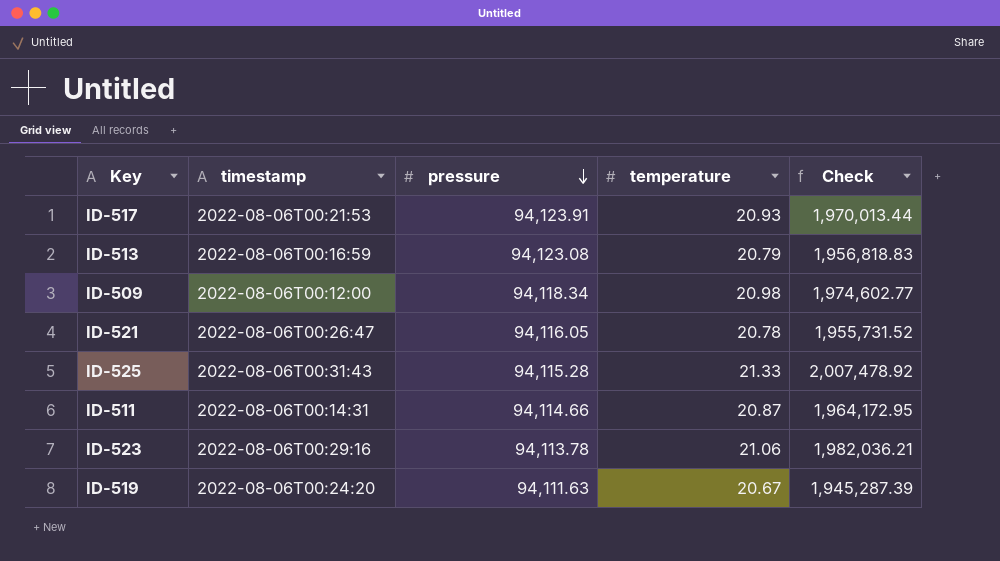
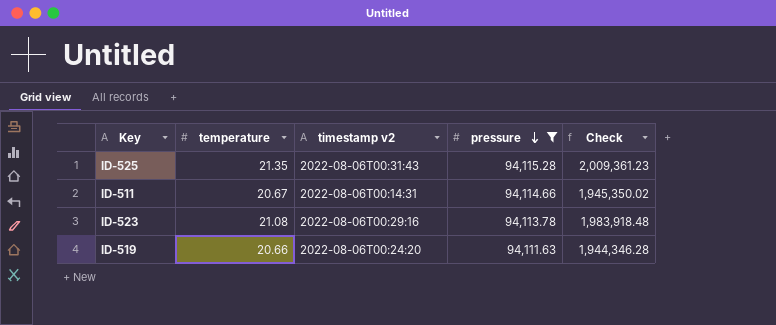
filter: none -> pressure <= 94,115.28
column temperature | position: 4 -> 2
column name: timestamp -> timestamp v2
ID-525 | temperature: 21.33 -> 21.35
ID-525 | Check: 2,007,478.92 -> 2,009,361.23
ID-511 | temperature: 20.87 -> 20.67
ID-511 | Check: 1,964,172.95 -> 1,945,350.02
ID-523 | temperature: 21.06 -> 21.08
ID-523 | Check: 1,982,036.21 -> 1,983,918.48
ID-519 | temperature: 20.67 -> 20.66
ID-519 | Check: 1,945,287.39 -> 1,944,346.28

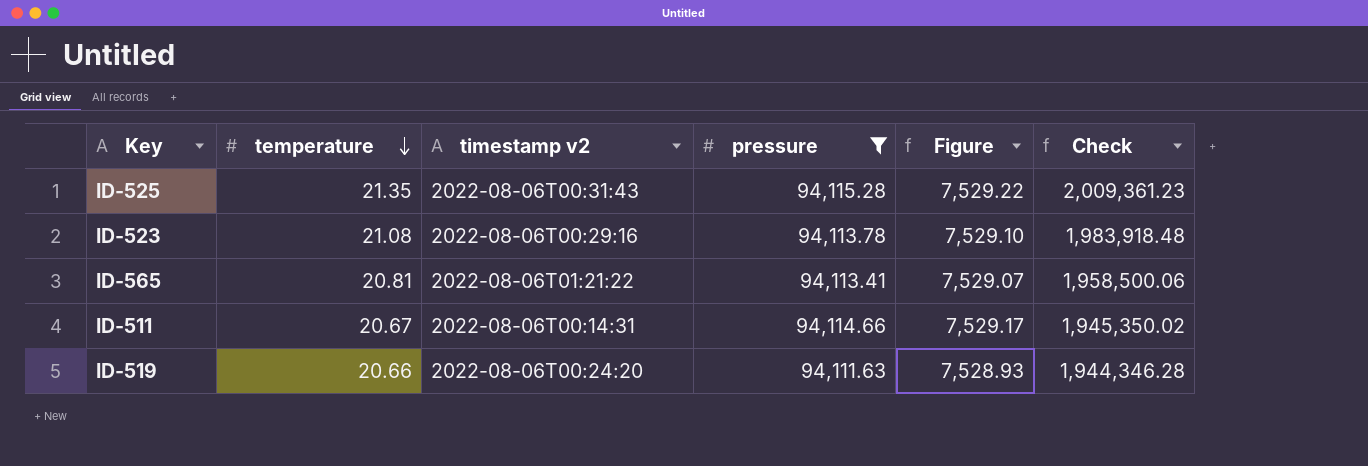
row order: pressure descending -> temperature descending
column Figure | formula: none -> [pressure] * 0.08
row ID-565: none -> 20.81 | 2022-08-06T01:21:22 | 94,113.41 | 7,529.07 | 1,958,500.06

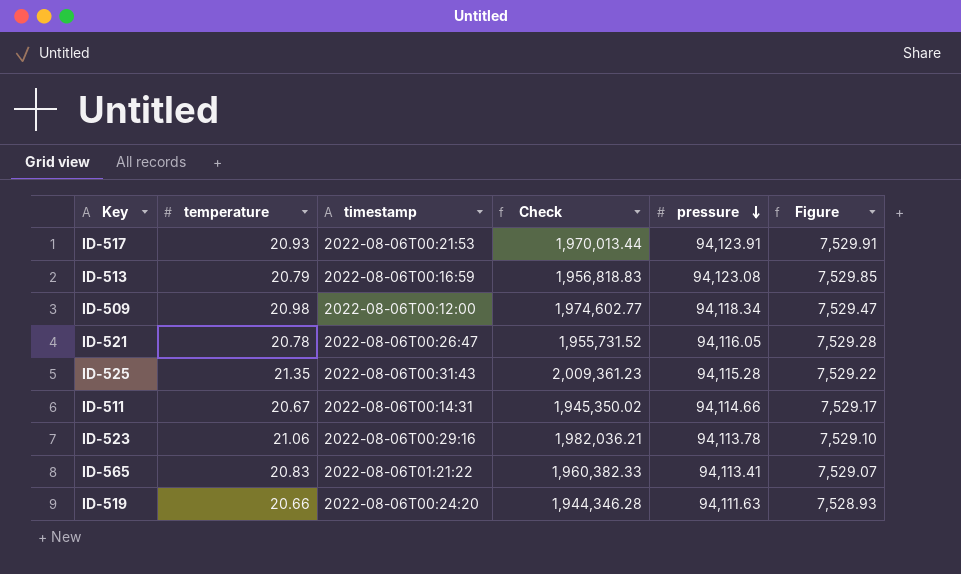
filter: pressure <= 94,115.28 -> none
row order: temperature descending -> pressure descending
column name: timestamp v2 -> timestamp
column Check | position: 6 -> 4
ID-523 | temperature: 21.08 -> 21.06
ID-523 | Check: 1,983,918.48 -> 1,982,036.21
ID-565 | temperature: 20.81 -> 20.83
ID-565 | Check: 1,958,500.06 -> 1,960,382.33

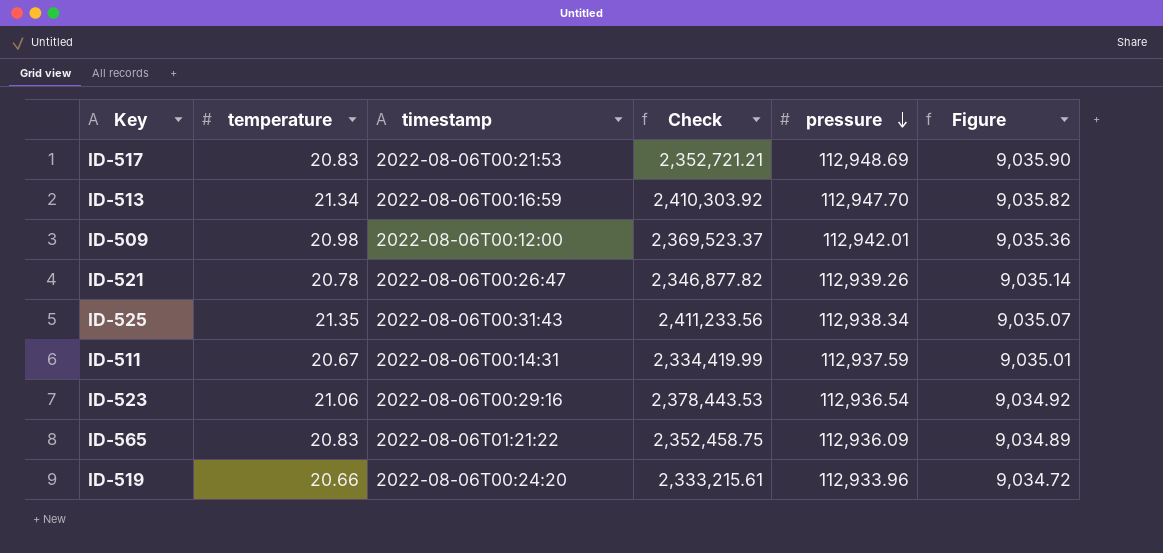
ID-517 | temperature: 20.93 -> 20.83
ID-517 | Check: 1,970,013.44 -> 2,352,721.21
ID-517 | pressure: 94,123.91 -> 112,948.69
ID-517 | Figure: 7,529.91 -> 9,035.90
ID-513 | temperature: 20.79 -> 21.34
ID-513 | Check: 1,956,818.83 -> 2,410,303.92
ID-513 | pressure: 94,123.08 -> 112,947.70
ID-513 | Figure: 7,529.85 -> 9,035.82
ID-509 | Check: 1,974,602.77 -> 2,369,523.37
ID-509 | pressure: 94,118.34 -> 112,942.01
ID-509 | Figure: 7,529.47 -> 9,035.36
ID-521 | Check: 1,955,731.52 -> 2,346,877.82
ID-521 | pressure: 94,116.05 -> 112,939.26
ID-521 | Figure: 7,529.28 -> 9,035.14
ID-525 | Check: 2,009,361.23 -> 2,411,233.56
ID-525 | pressure: 94,115.28 -> 112,938.34
ID-525 | Figure: 7,529.22 -> 9,035.07
ID-511 | Check: 1,945,350.02 -> 2,334,419.99
ID-511 | pressure: 94,114.66 -> 112,937.59
ID-511 | Figure: 7,529.17 -> 9,035.01
ID-523 | Check: 1,982,036.21 -> 2,378,443.53
ID-523 | pressure: 94,113.78 -> 112,936.54
ID-523 | Figure: 7,529.10 -> 9,034.92
ID-565 | Check: 1,960,382.33 -> 2,352,458.75
ID-565 | pressure: 94,113.41 -> 112,936.09
ID-565 | Figure: 7,529.07 -> 9,034.89
ID-519 | Check: 1,944,346.28 -> 2,333,215.61
ID-519 | pressure: 94,111.63 -> 112,933.96
ID-519 | Figure: 7,528.93 -> 9,034.72

